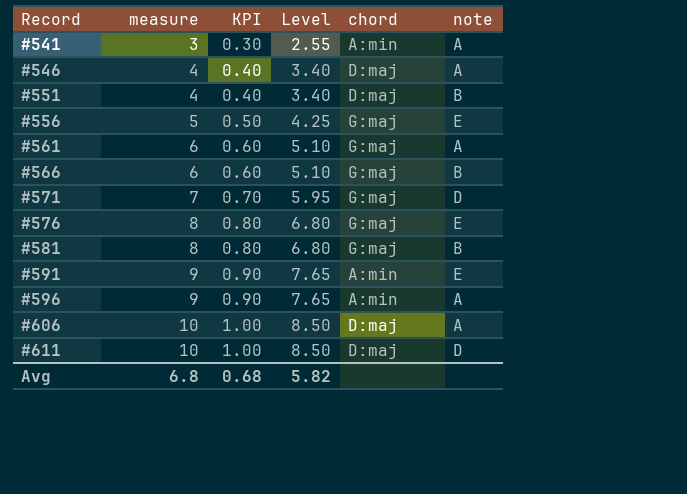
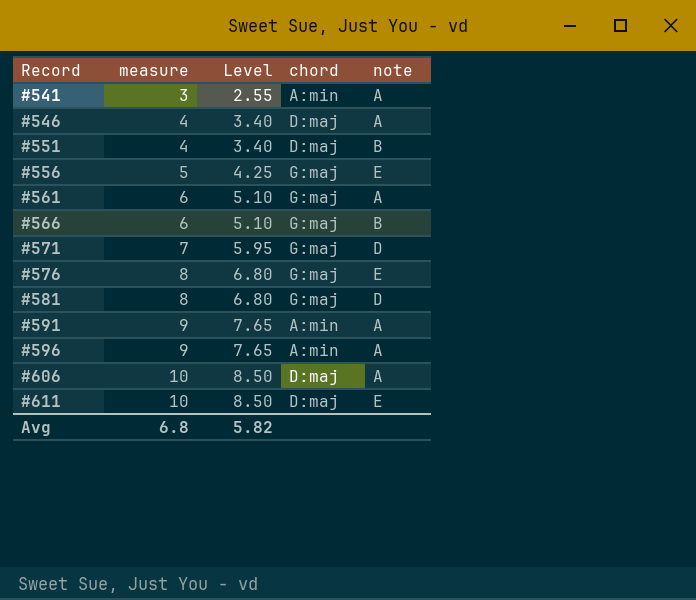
column KPI | formula: [measure] * 0.1 -> none
#581 | note: B -> D
#591 | note: E -> A
#611 | note: D -> E

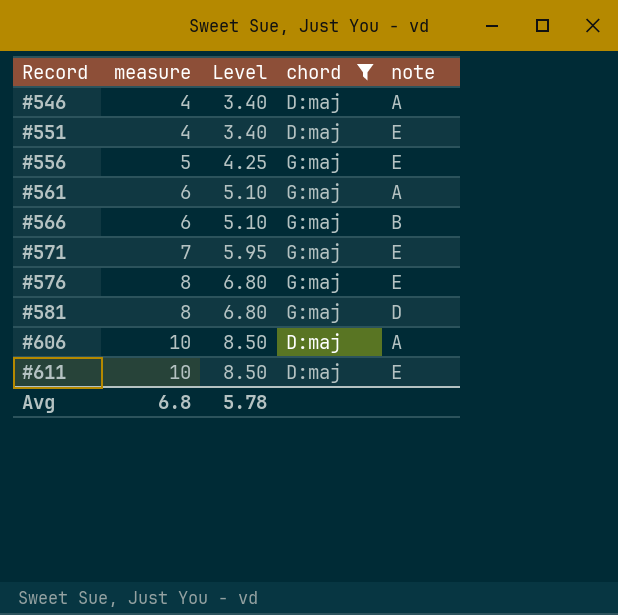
filter: none -> chord != A:min
#551 | note: B -> E
#571 | note: D -> E
Avg | Level: 5.82 -> 5.78

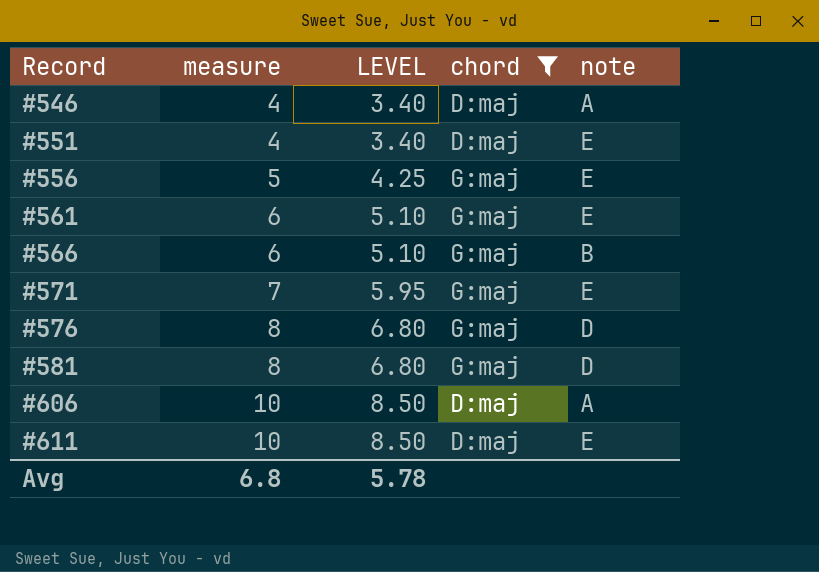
column name: Level -> LEVEL
#561 | note: A -> E
#576 | note: E -> D

